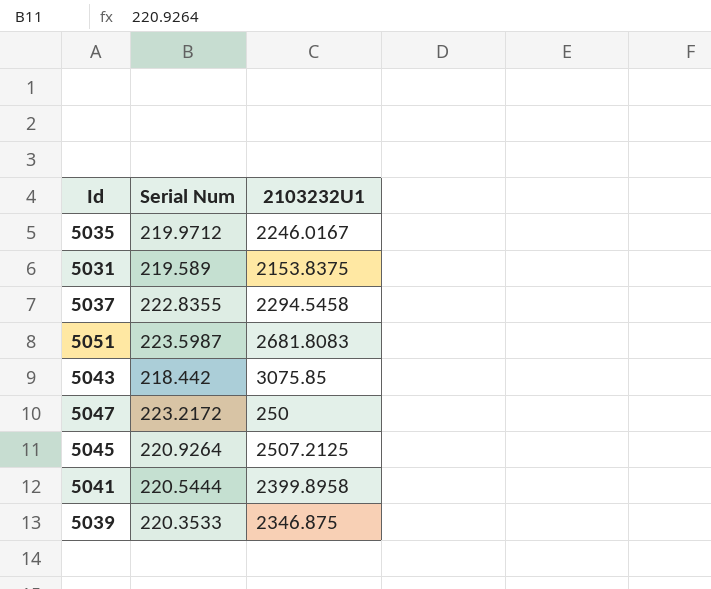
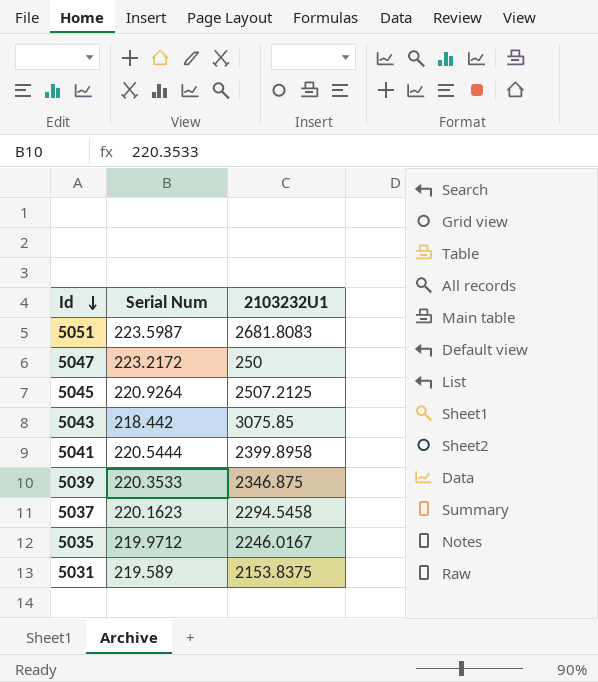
row order: none -> Id descending
5037 | Serial Num: 222.8355 -> 220.1623

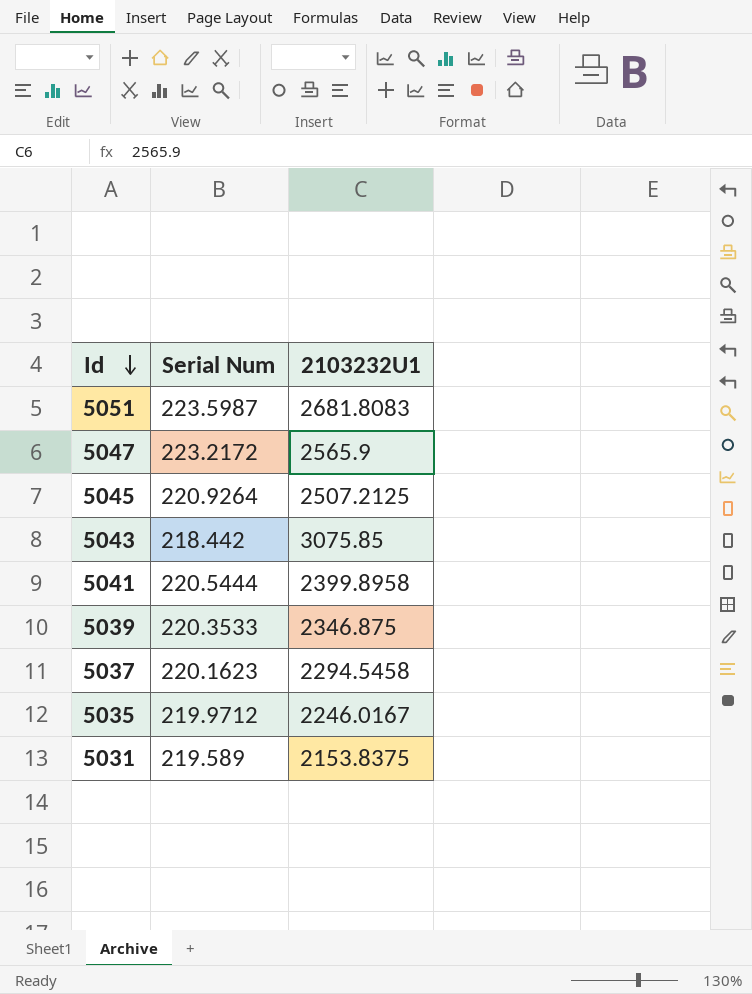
5047 | 2103232U1: 250 -> 2565.9

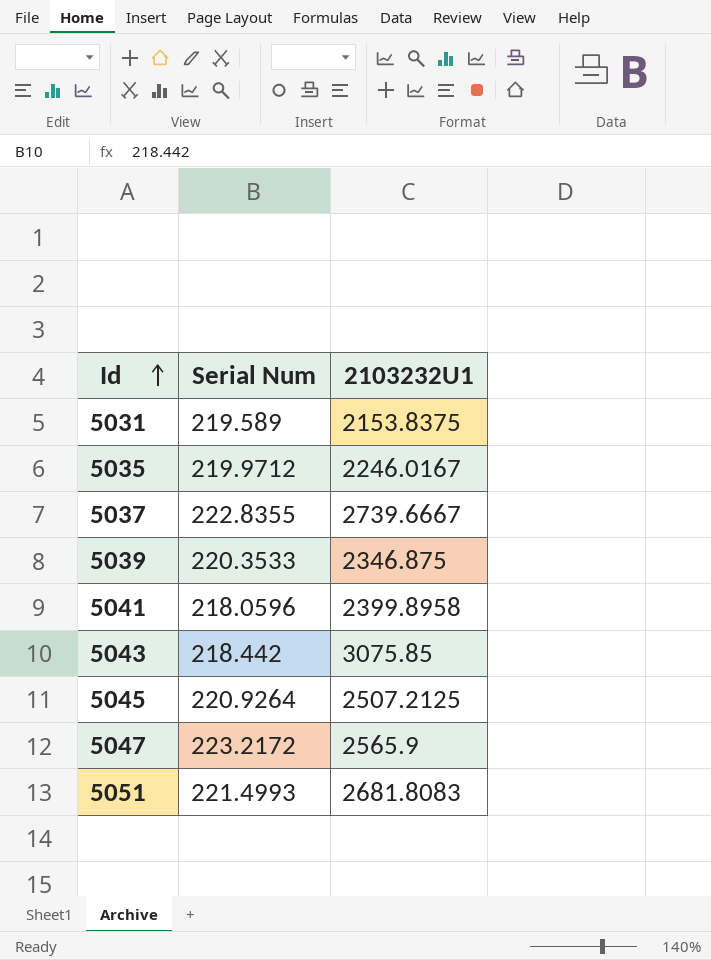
row order: Id descending -> Id ascending
5037 | Serial Num: 220.1623 -> 222.8355
5037 | 2103232U1: 2294.5458 -> 2739.6667
5041 | Serial Num: 220.5444 -> 218.0596
5051 | Serial Num: 223.5987 -> 221.4993

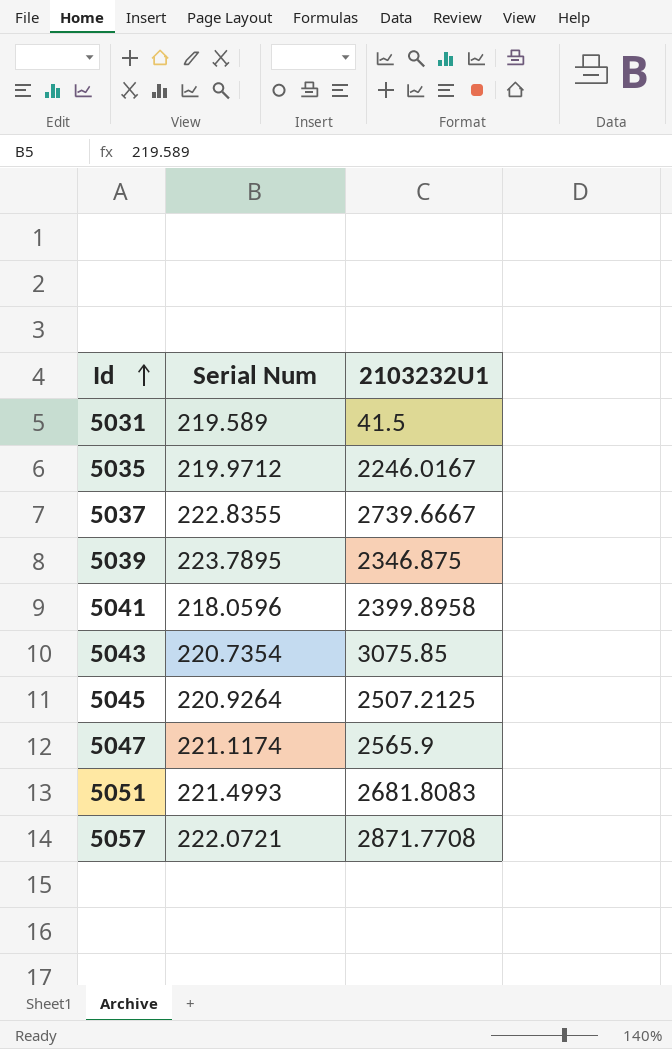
5031 | 2103232U1: 2153.8375 -> 41.5
5039 | Serial Num: 220.3533 -> 223.7895
5043 | Serial Num: 218.442 -> 220.7354
5047 | Serial Num: 223.2172 -> 221.1174
row 5057: none -> 222.0721 | 2871.7708

